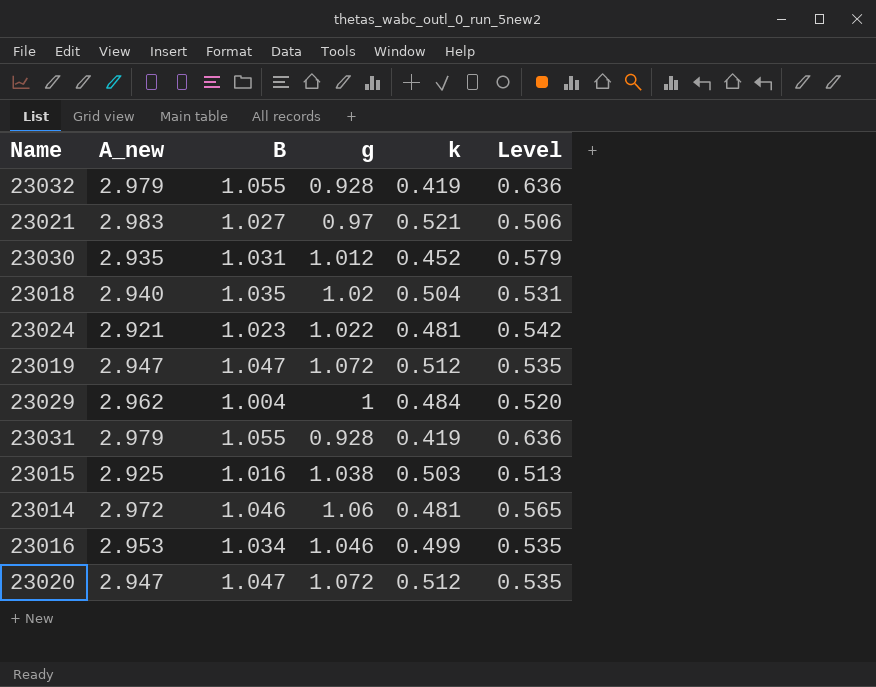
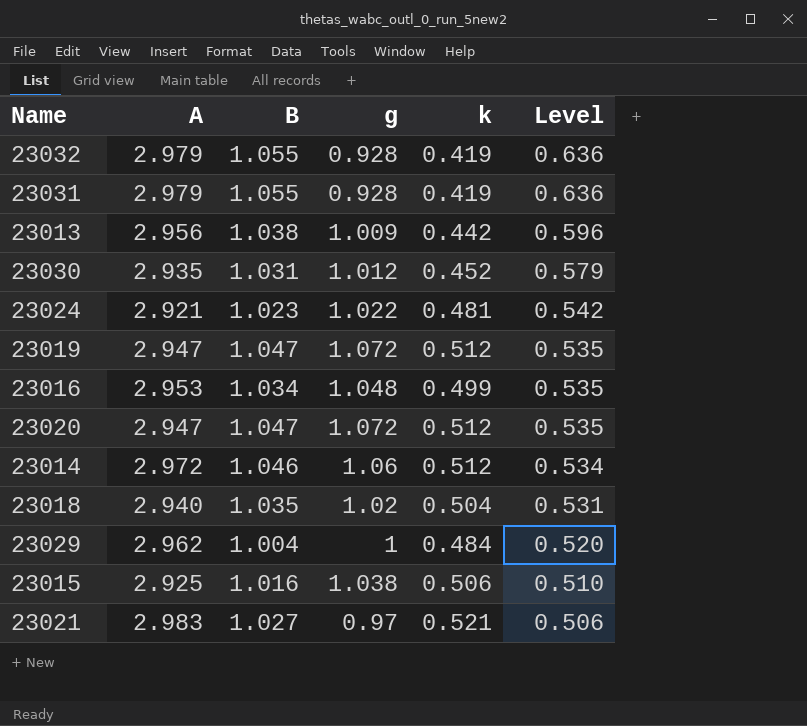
row order: none -> Level descending
column name: A_new -> A
row 23013: none -> 2.956 | 1.038 | 1.009 | 0.442 | 0.596
23016 | g: 1.046 -> 1.048
23014 | k: 0.481 -> 0.512
23014 | Level: 0.565 -> 0.534
23015 | k: 0.503 -> 0.506
23015 | Level: 0.513 -> 0.510

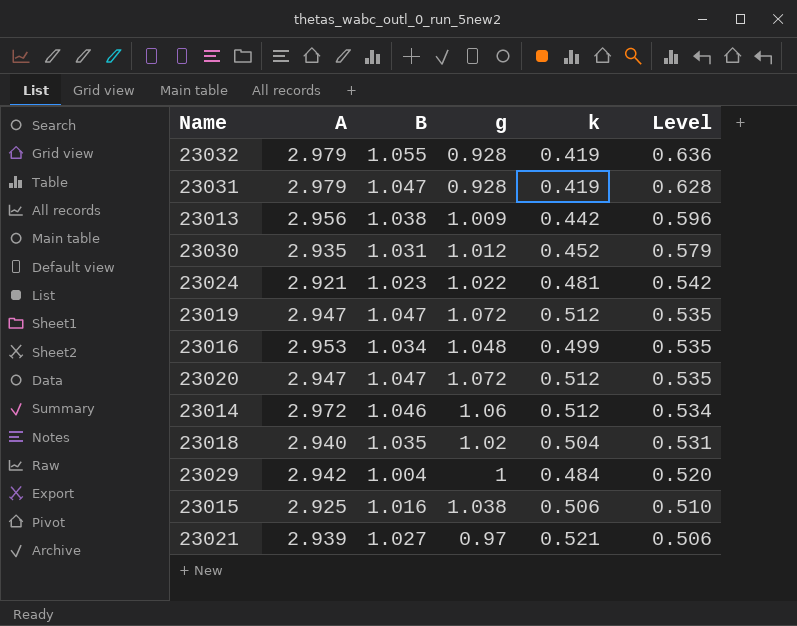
23031 | B: 1.055 -> 1.047
23031 | Level: 0.636 -> 0.628
23029 | A: 2.962 -> 2.942
23021 | A: 2.983 -> 2.939

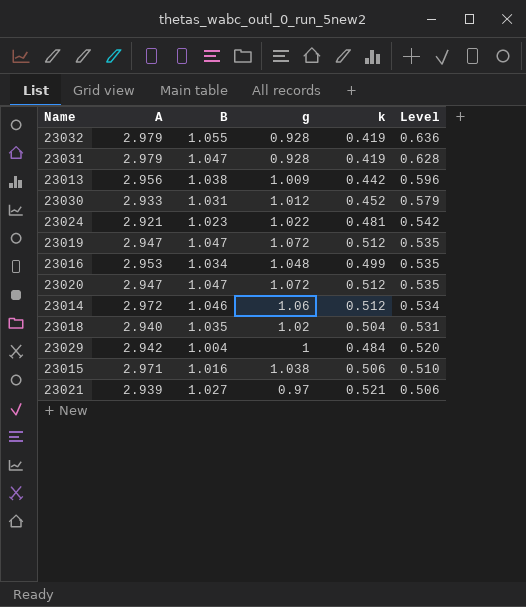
23030 | A: 2.935 -> 2.933
23015 | A: 2.925 -> 2.971

